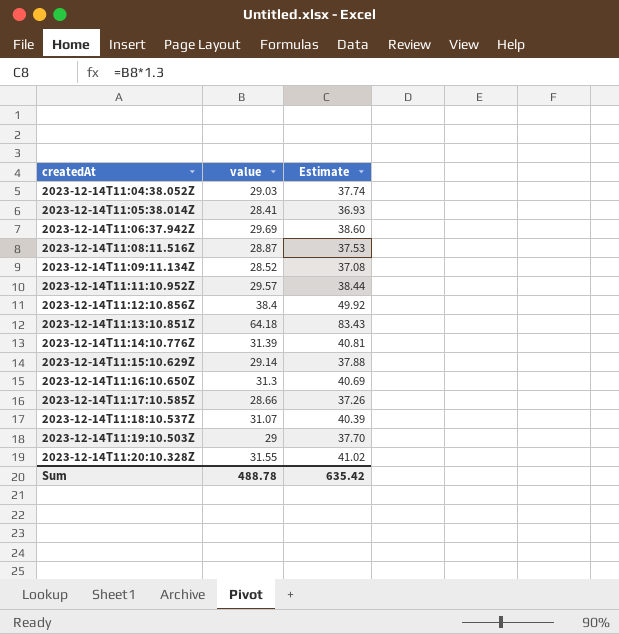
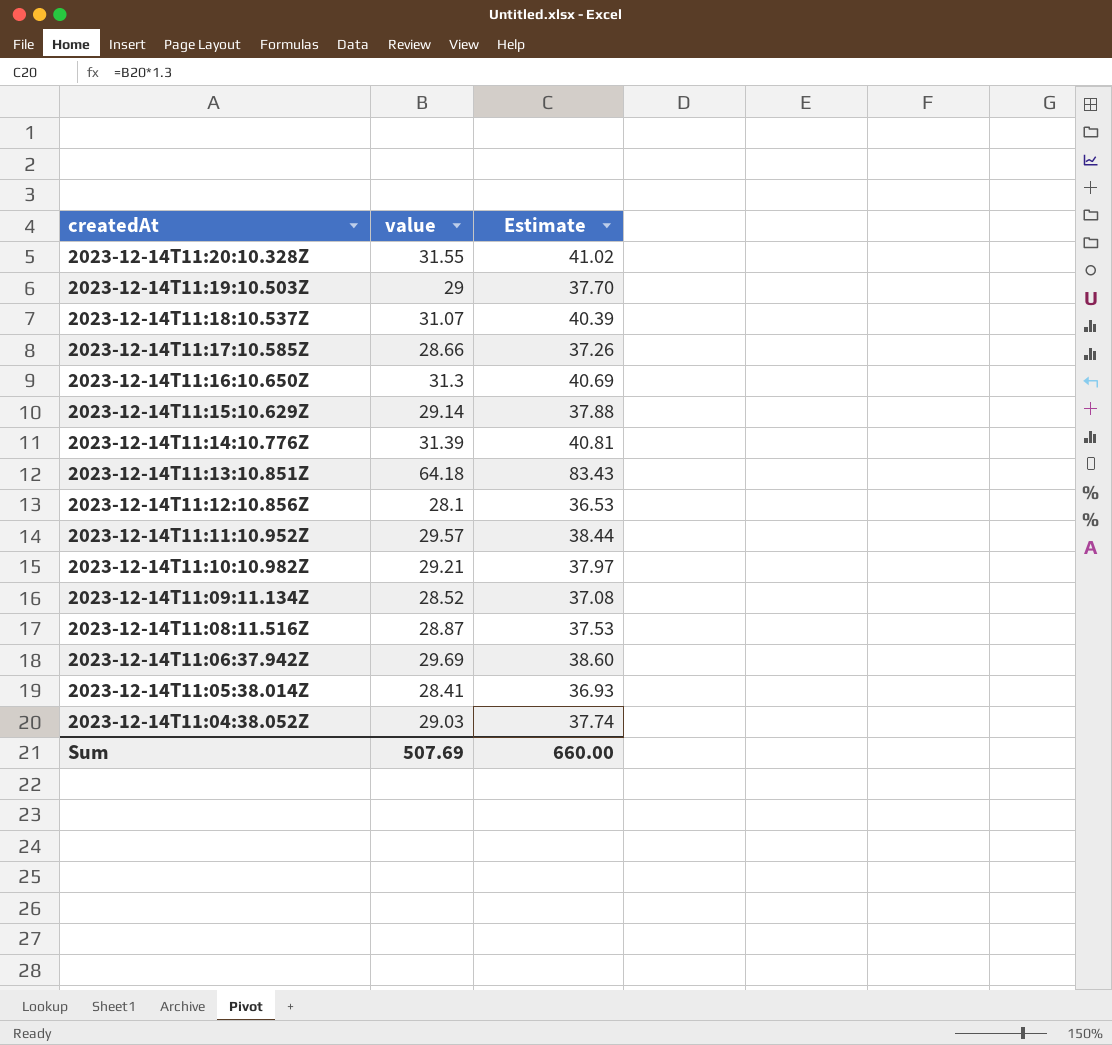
row order: createdAt ascending -> createdAt descending
2023-12-14T11:12:10.856Z | value: 38.4 -> 28.1
2023-12-14T11:12:10.856Z | Estimate: 49.92 -> 36.53
row 2023-12-14T11:10:10.982Z: none -> 29.21 | 37.97
Sum | value: 488.78 -> 507.69
Sum | Estimate: 635.42 -> 660.00

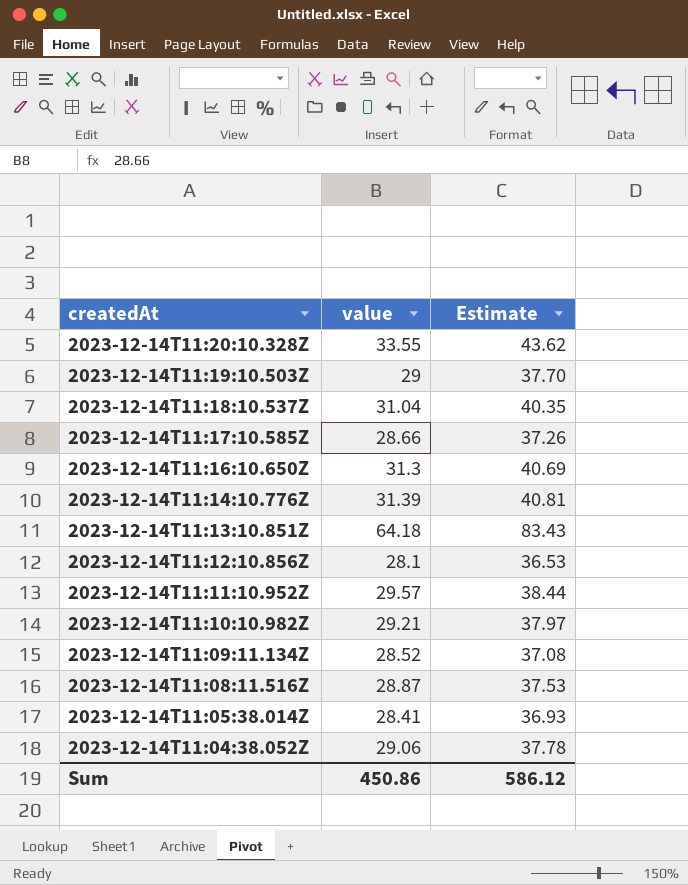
row 2023-12-14T11:15:10.629Z: 29.14 | 37.88 -> none
row 2023-12-14T11:06:37.942Z: 29.69 | 38.60 -> none
2023-12-14T11:20:10.328Z | value: 31.55 -> 33.55
2023-12-14T11:20:10.328Z | Estimate: 41.02 -> 43.62
2023-12-14T11:18:10.537Z | value: 31.07 -> 31.04
2023-12-14T11:18:10.537Z | Estimate: 40.39 -> 40.35
2023-12-14T11:04:38.052Z | value: 29.03 -> 29.06
2023-12-14T11:04:38.052Z | Estimate: 37.74 -> 37.78
Sum | value: 507.69 -> 450.86
Sum | Estimate: 660.00 -> 586.12

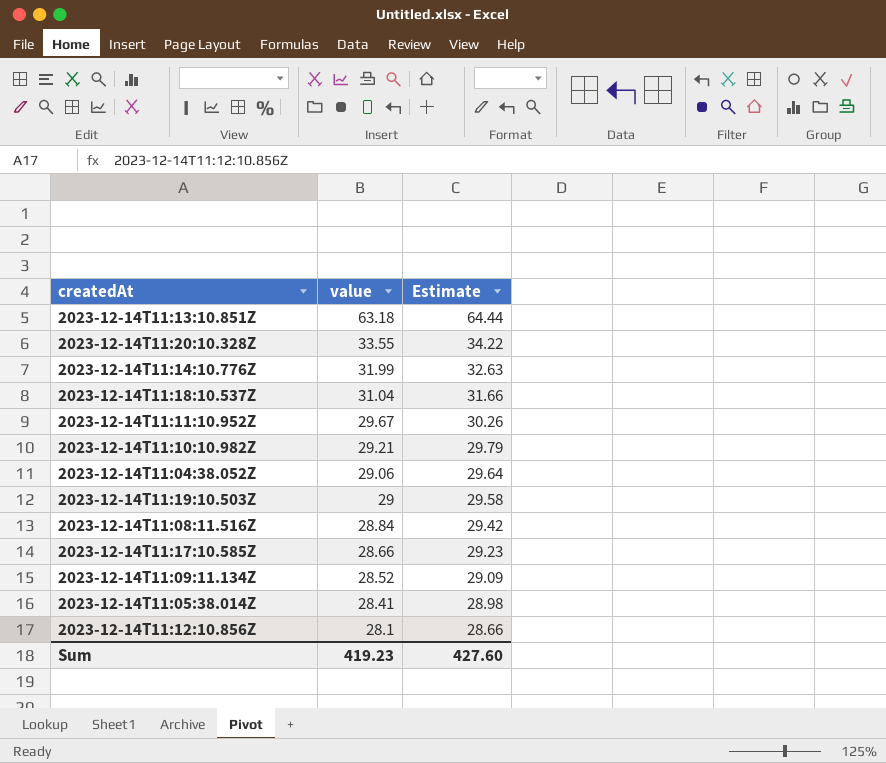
row order: createdAt descending -> value descending
column Estimate | formula: [value] * 1.3 -> [value] * 1.02
row 2023-12-14T11:16:10.650Z: 31.3 | 40.69 -> none
2023-12-14T11:13:10.851Z | value: 64.18 -> 63.18
2023-12-14T11:14:10.776Z | value: 31.39 -> 31.99
2023-12-14T11:11:10.952Z | value: 29.57 -> 29.67
2023-12-14T11:08:11.516Z | value: 28.87 -> 28.84
Sum | value: 450.86 -> 419.23
Sum | Estimate: 586.12 -> 427.60

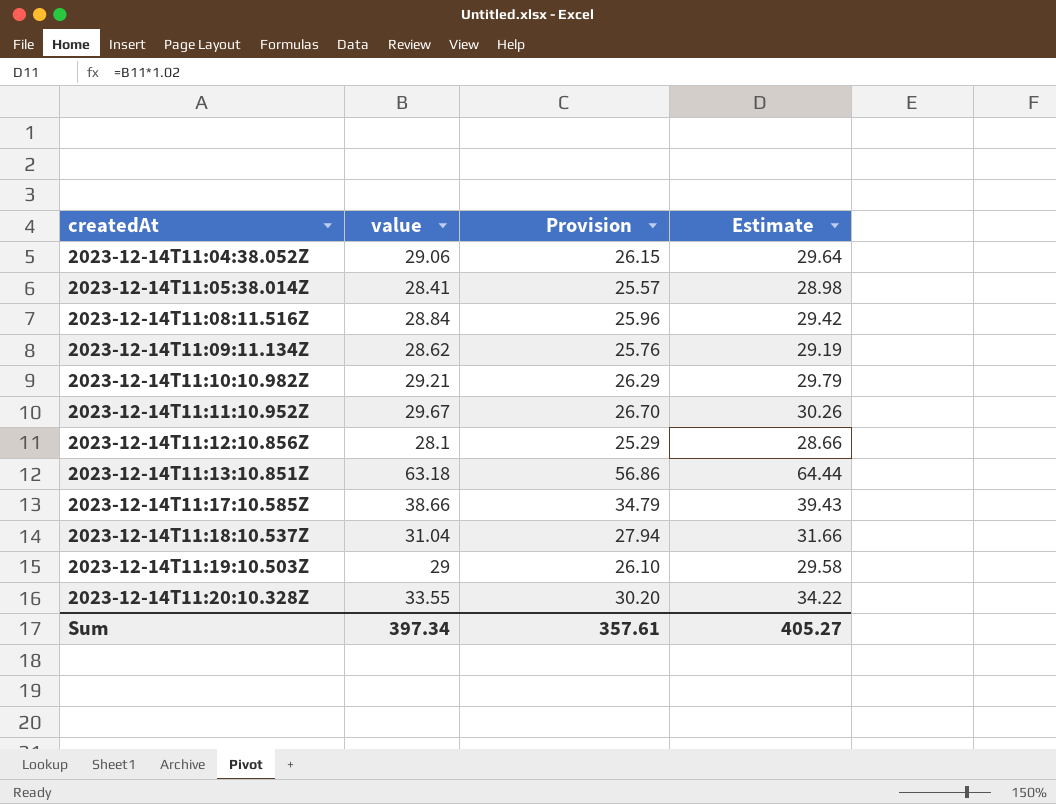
row order: value descending -> createdAt ascending
column Provision | formula: none -> [value] * 0.9
row 2023-12-14T11:14:10.776Z: 31.99 | 32.63 -> none
2023-12-14T11:09:11.134Z | value: 28.52 -> 28.62
2023-12-14T11:09:11.134Z | Estimate: 29.09 -> 29.19
2023-12-14T11:17:10.585Z | value: 28.66 -> 38.66
2023-12-14T11:17:10.585Z | Estimate: 29.23 -> 39.43
Sum | value: 419.23 -> 397.34
Sum | Estimate: 427.60 -> 405.27

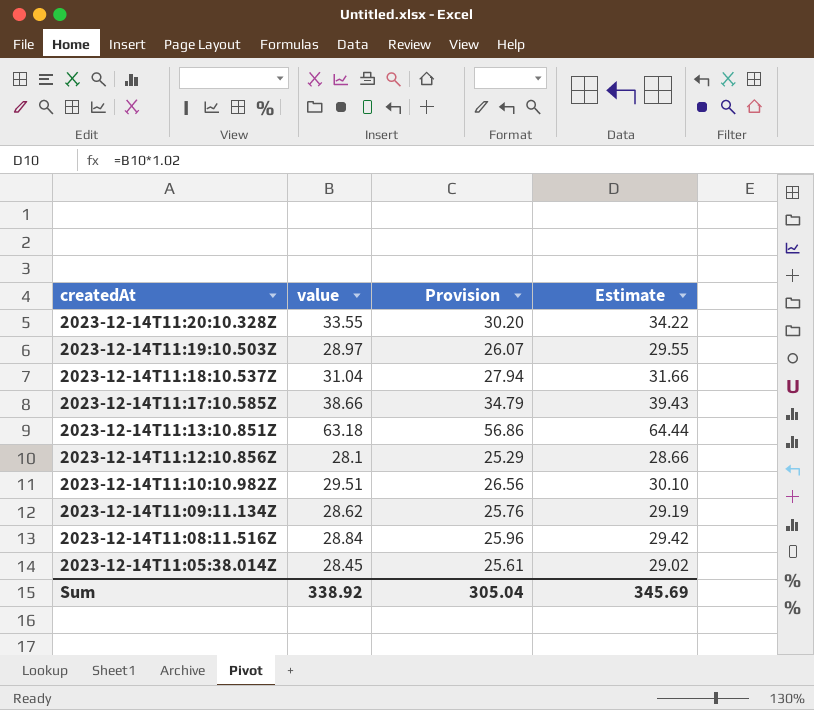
row order: createdAt ascending -> createdAt descending
row 2023-12-14T11:04:38.052Z: 29.06 | 26.15 | 29.64 -> none
row 2023-12-14T11:11:10.952Z: 29.67 | 26.70 | 30.26 -> none
2023-12-14T11:19:10.503Z | value: 29 -> 28.97
2023-12-14T11:19:10.503Z | Provision: 26.10 -> 26.07
2023-12-14T11:19:10.503Z | Estimate: 29.58 -> 29.55
2023-12-14T11:10:10.982Z | value: 29.21 -> 29.51
2023-12-14T11:10:10.982Z | Provision: 26.29 -> 26.56
2023-12-14T11:10:10.982Z | Estimate: 29.79 -> 30.10
2023-12-14T11:05:38.014Z | value: 28.41 -> 28.45
2023-12-14T11:05:38.014Z | Provision: 25.57 -> 25.61
2023-12-14T11:05:38.014Z | Estimate: 28.98 -> 29.02
Sum | value: 397.34 -> 338.92
Sum | Provision: 357.61 -> 305.04
Sum | Estimate: 405.27 -> 345.69

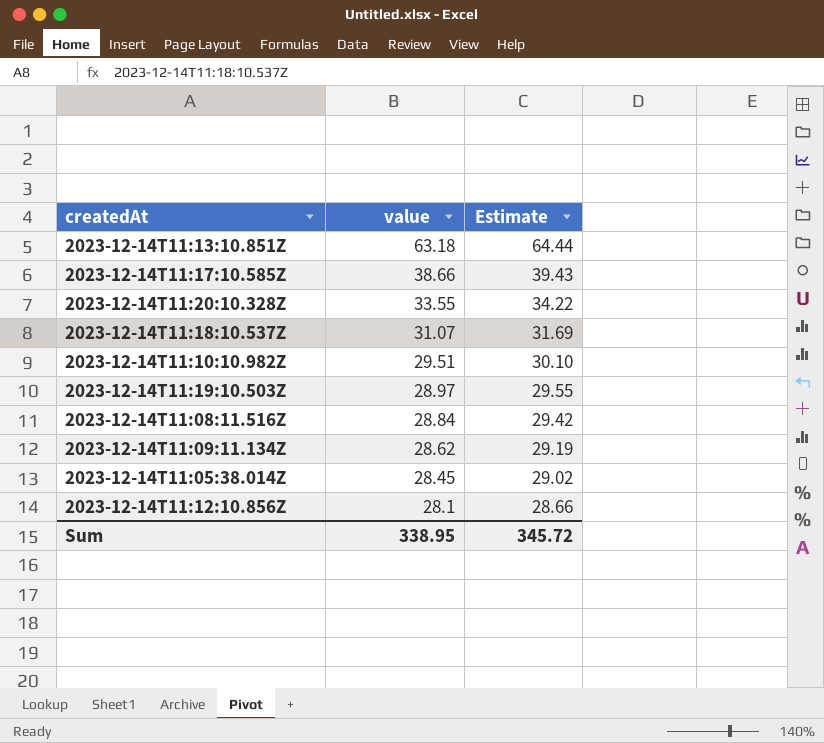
row order: createdAt descending -> value descending
column Provision | formula: [value] * 0.9 -> none
2023-12-14T11:18:10.537Z | value: 31.04 -> 31.07
2023-12-14T11:18:10.537Z | Estimate: 31.66 -> 31.69
Sum | value: 338.92 -> 338.95
Sum | Estimate: 345.69 -> 345.72

